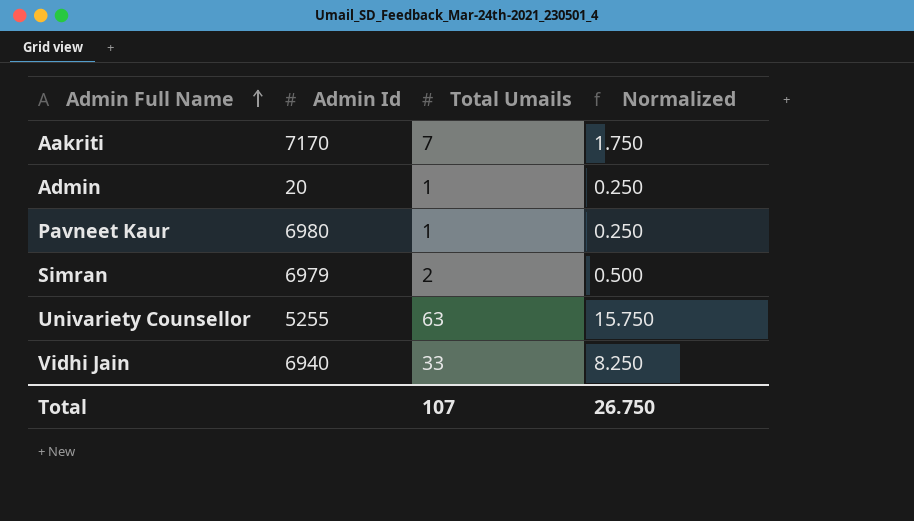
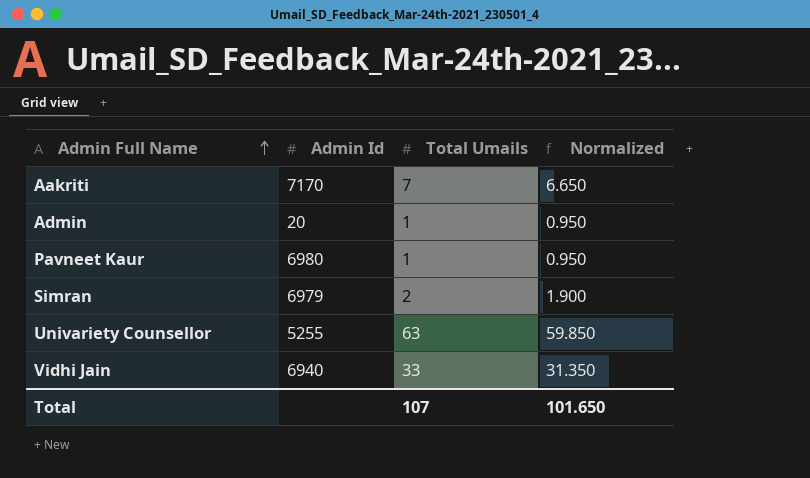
column Normalized | formula: [Total Umails] * 0.25 -> [Total Umails] * 0.95
Total | Normalized: 26.750 -> 101.650

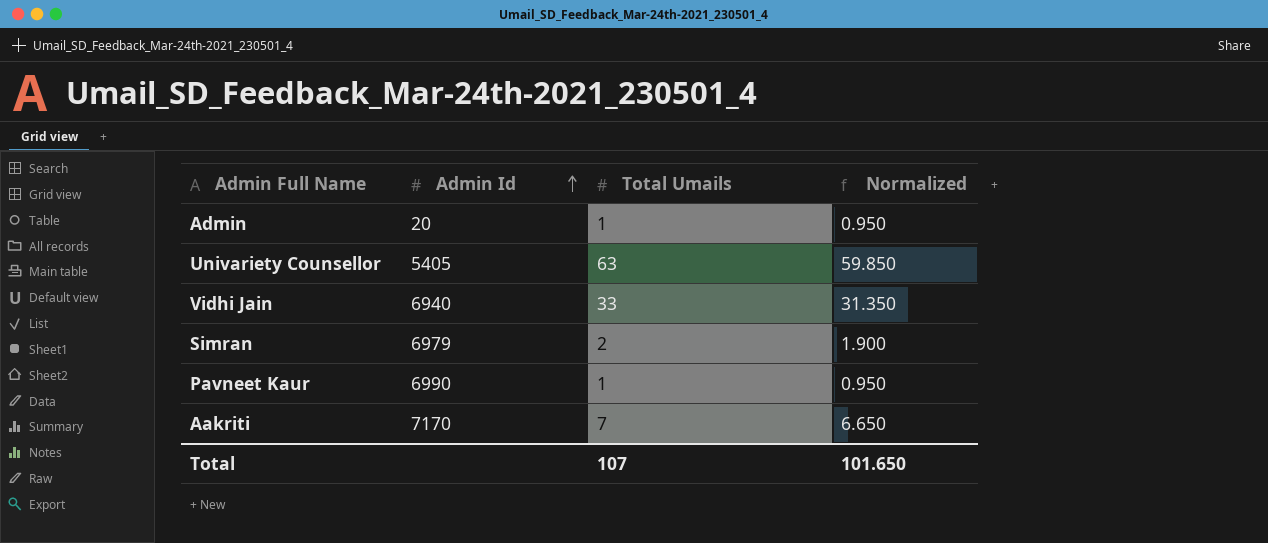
row order: Admin Full Name ascending -> Admin Id ascending
Univariety Counsellor | Admin Id: 5255 -> 5405
Pavneet Kaur | Admin Id: 6980 -> 6990

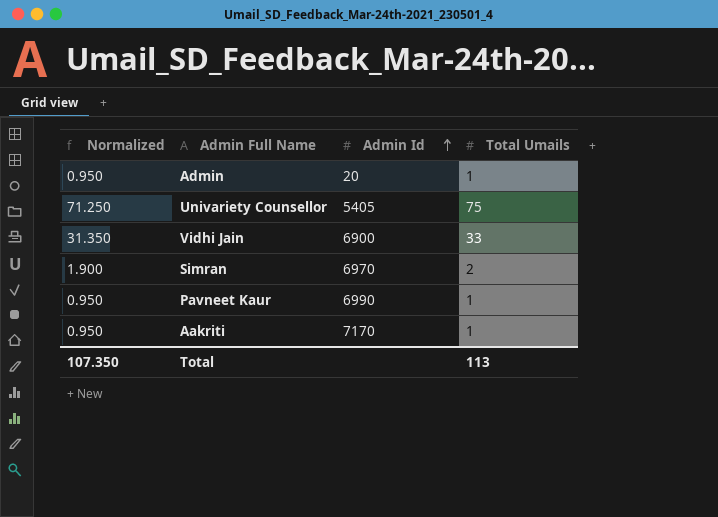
column Normalized | position: 4 -> 1
Univariety Counsellor | Normalized: 59.850 -> 71.250
Univariety Counsellor | Total Umails: 63 -> 75
Vidhi Jain | Admin Id: 6940 -> 6900
Simran | Admin Id: 6979 -> 6970
Aakriti | Normalized: 6.650 -> 0.950
Aakriti | Total Umails: 7 -> 1
Total | Normalized: 101.650 -> 107.350
Total | Total Umails: 107 -> 113

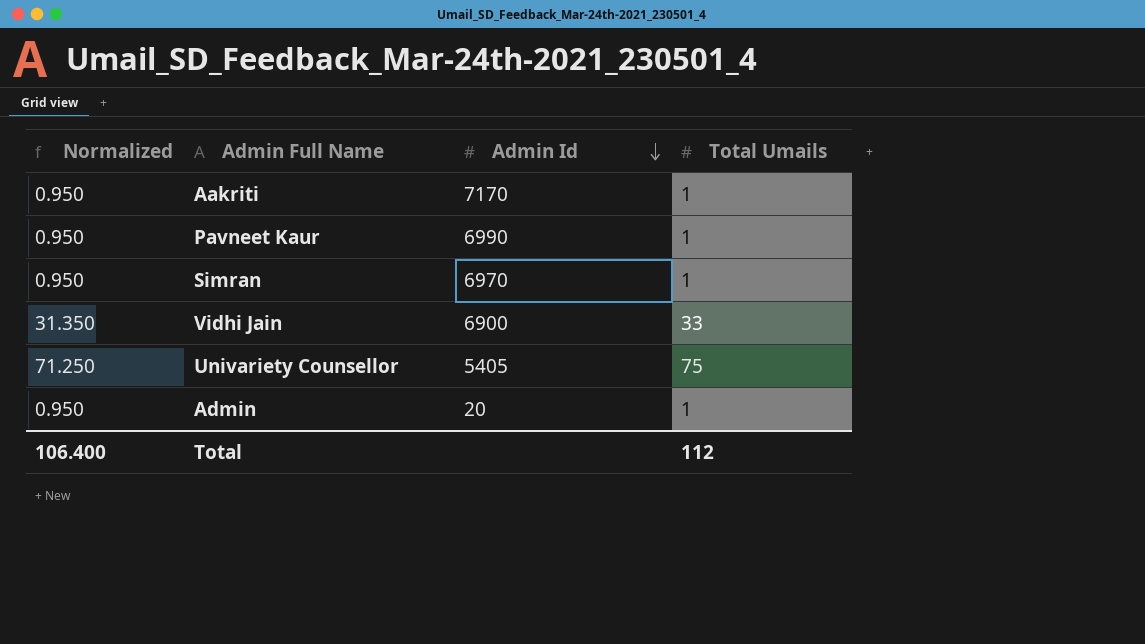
row order: Admin Id ascending -> Admin Id descending
Simran | Normalized: 1.900 -> 0.950
Simran | Total Umails: 2 -> 1
Total | Normalized: 107.350 -> 106.400
Total | Total Umails: 113 -> 112

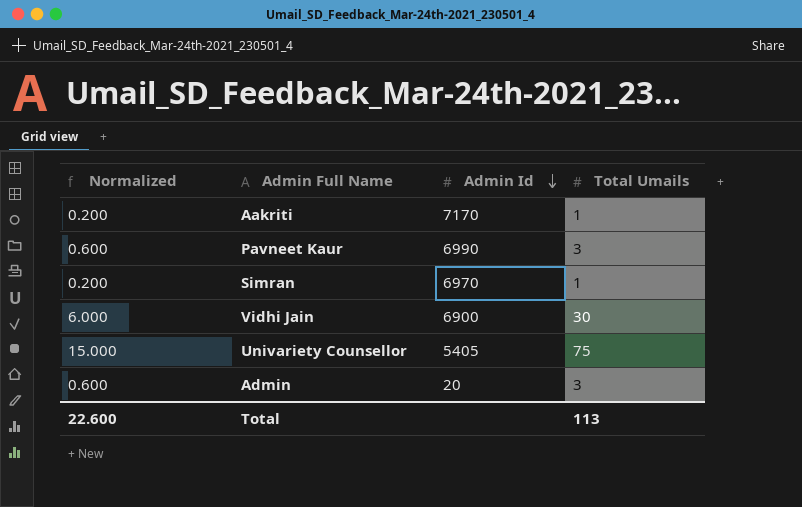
column Normalized | formula: [Total Umails] * 0.95 -> [Total Umails] * 0.2
Pavneet Kaur | Total Umails: 1 -> 3
Vidhi Jain | Total Umails: 33 -> 30
Admin | Total Umails: 1 -> 3
Total | Normalized: 106.400 -> 22.600
Total | Total Umails: 112 -> 113

